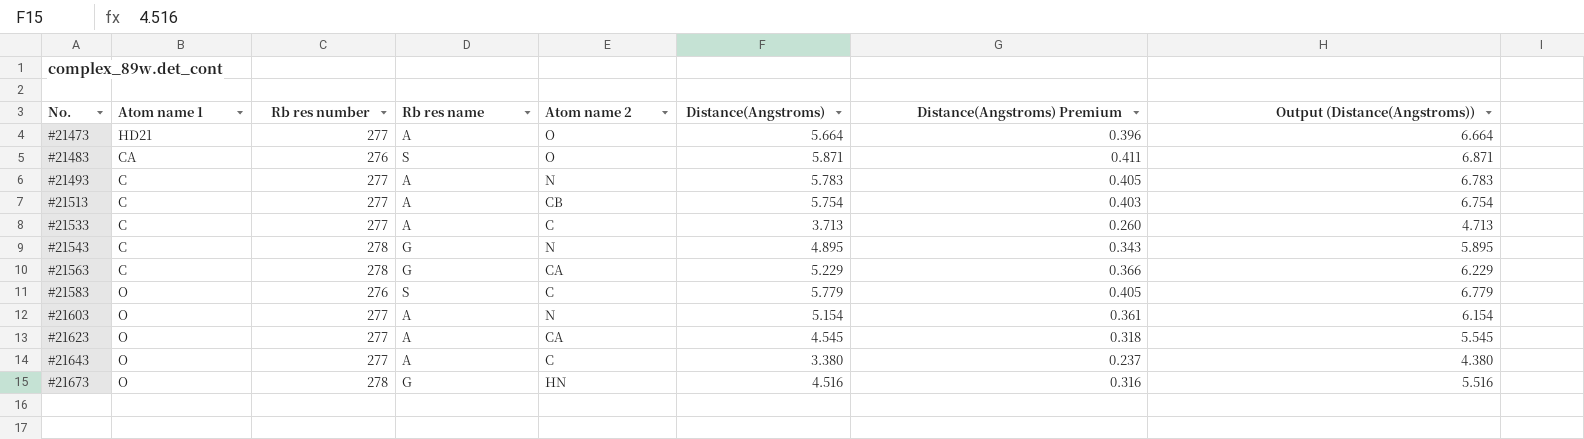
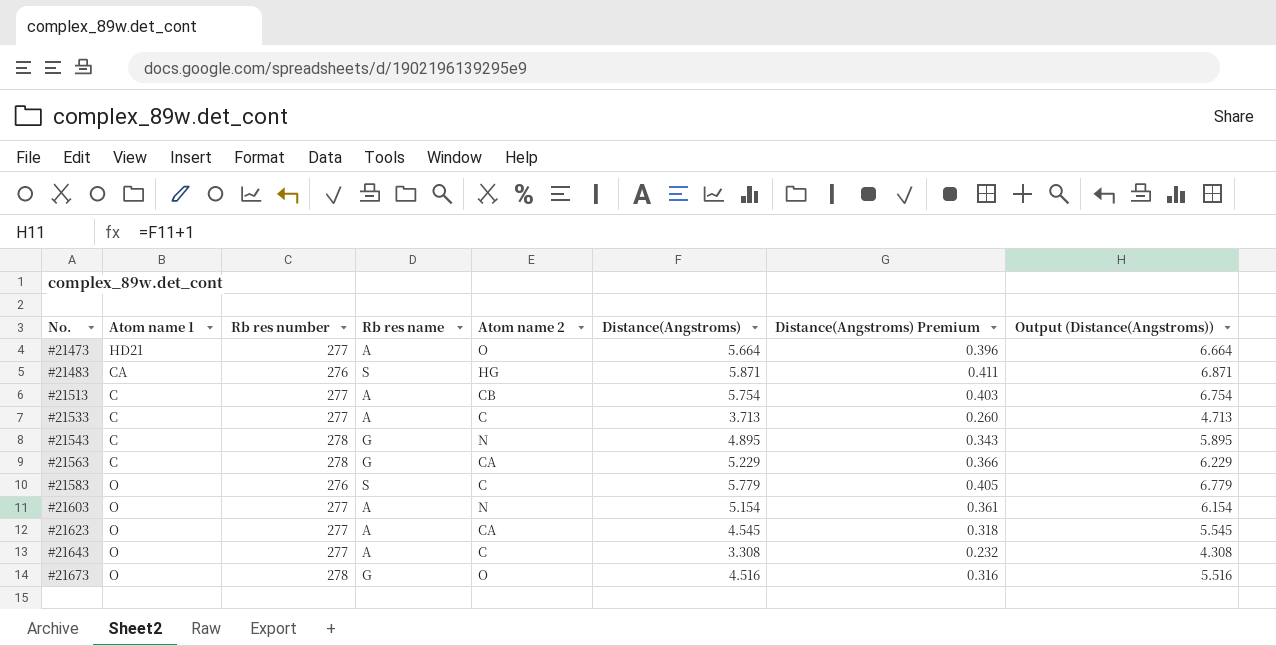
row #21493: C | 277 | A | N | 5.783 | 0.405 | 6.783 -> none
#21483 | Atom name 2: O -> HG
#21643 | Distance(Angstroms): 3.380 -> 3.308
#21643 | Distance(Angstroms) Premium: 0.237 -> 0.232
#21643 | Output (Distance(Angstroms)): 4.380 -> 4.308
#21673 | Atom name 2: HN -> O

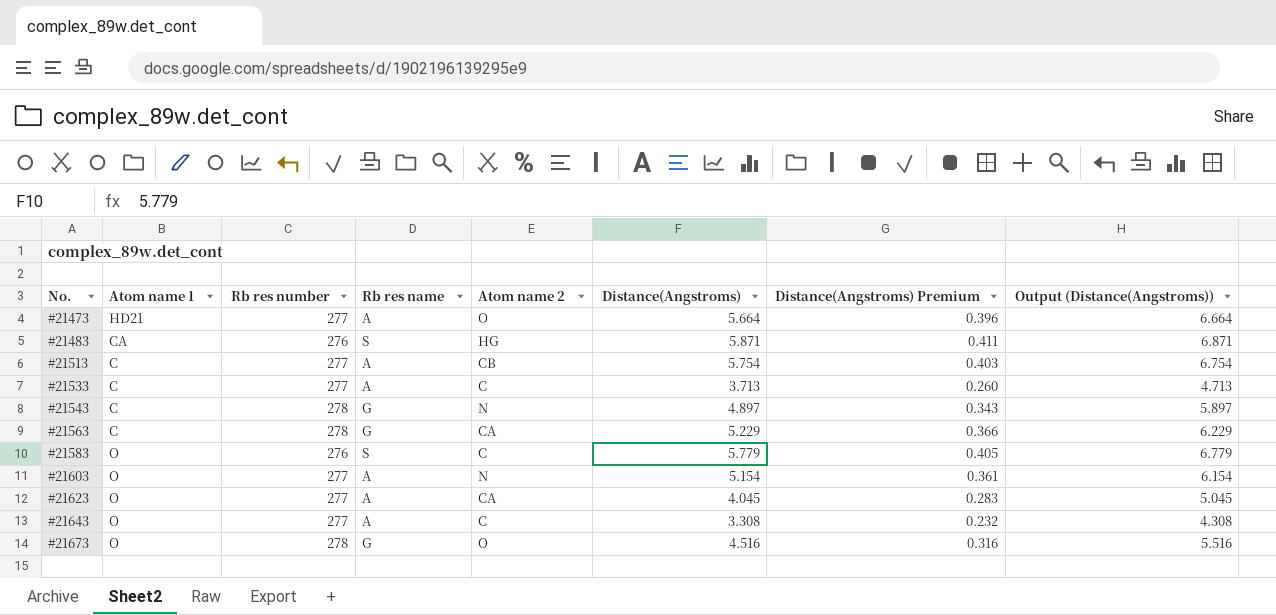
#21543 | Distance(Angstroms): 4.895 -> 4.897
#21543 | Output (Distance(Angstroms)): 5.895 -> 5.897
#21623 | Distance(Angstroms): 4.545 -> 4.045
#21623 | Distance(Angstroms) Premium: 0.318 -> 0.283
#21623 | Output (Distance(Angstroms)): 5.545 -> 5.045

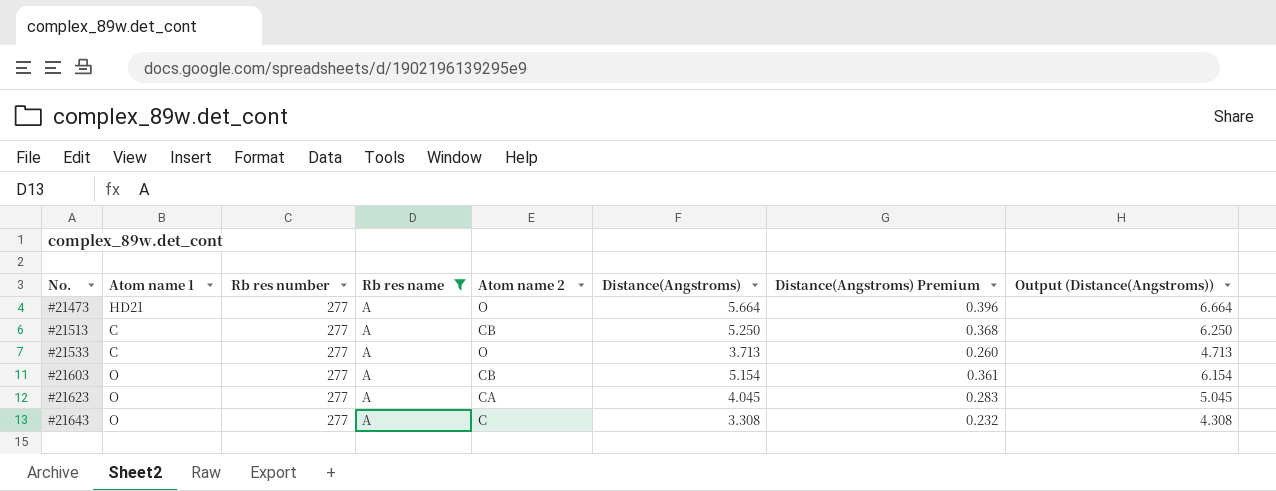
filter: none -> Rb res name = A
#21513 | Distance(Angstroms): 5.754 -> 5.250
#21513 | Distance(Angstroms) Premium: 0.403 -> 0.368
#21513 | Output (Distance(Angstroms)): 6.754 -> 6.250
#21533 | Atom name 2: C -> O
#21603 | Atom name 2: N -> CB

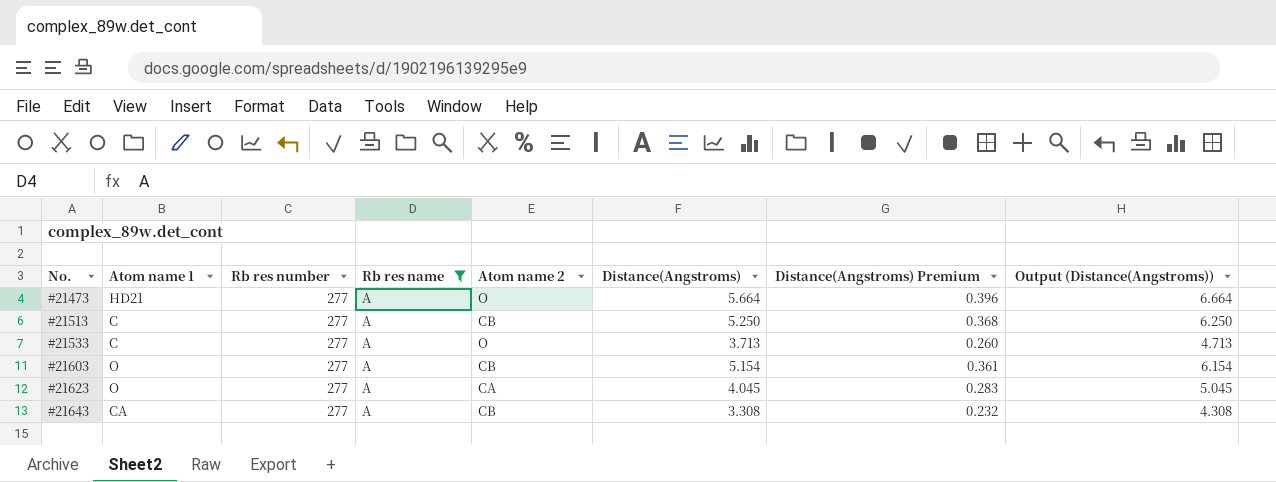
#21643 | Atom name 1: O -> CA
#21643 | Atom name 2: C -> CB

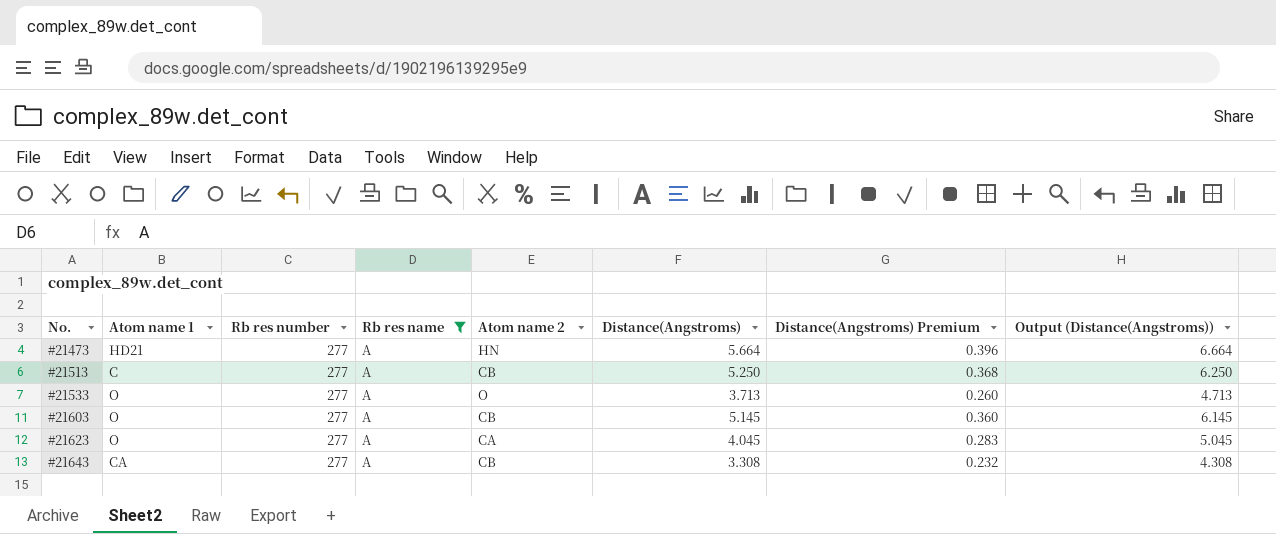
#21473 | Atom name 2: O -> HN
#21533 | Atom name 1: C -> O
#21603 | Distance(Angstroms): 5.154 -> 5.145
#21603 | Distance(Angstroms) Premium: 0.361 -> 0.360
#21603 | Output (Distance(Angstroms)): 6.154 -> 6.145

